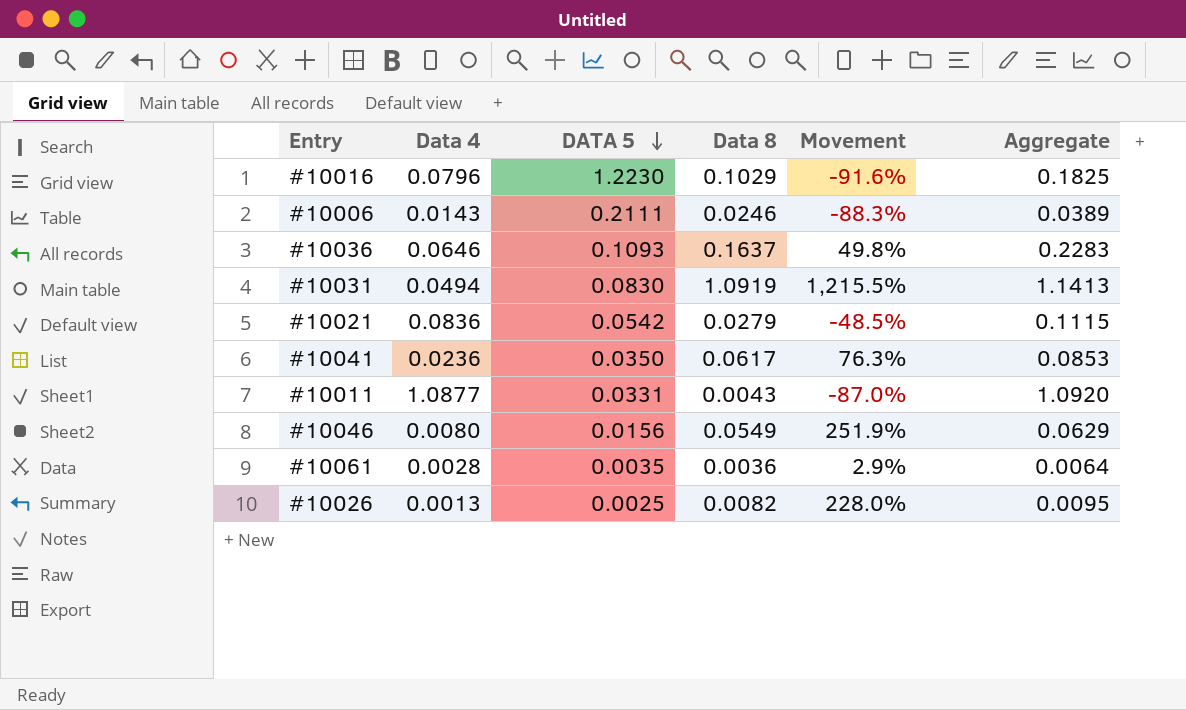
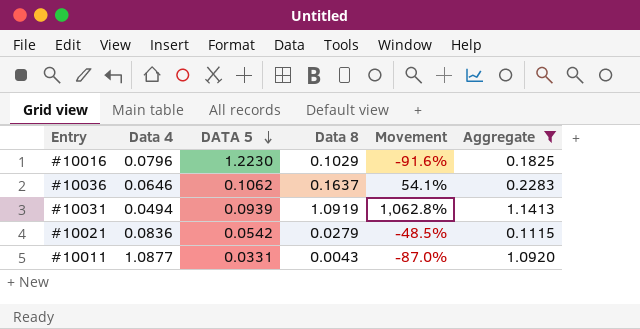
filter: none -> Aggregate >= 0.1115
#10036 | DATA 5: 0.1093 -> 0.1062
#10036 | Movement: 49.8% -> 54.1%
#10031 | DATA 5: 0.0830 -> 0.0939
#10031 | Movement: 1,215.5% -> 1,062.8%

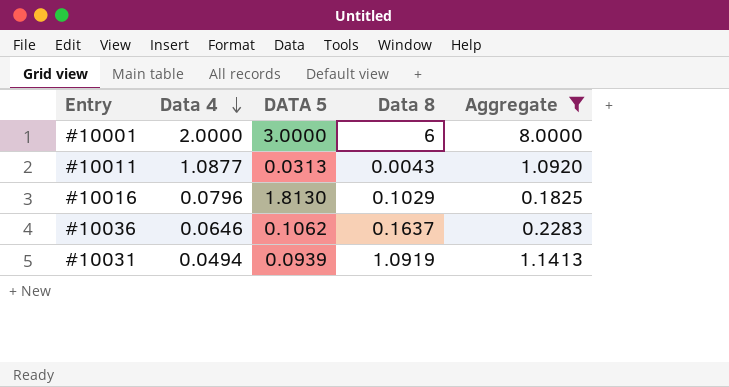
row order: DATA 5 descending -> Data 4 descending
column Movement | formula: ([Data 8] - [DATA 5]) / [DATA 5] -> none
row #10021: 0.0836 | 0.0542 | 0.0279 | -48.5% | 0.1115 -> none
row #10001: none -> 2.0000 | 3.0000 | 6 | 8.0000
#10011 | DATA 5: 0.0331 -> 0.0313
#10016 | DATA 5: 1.2230 -> 1.8130

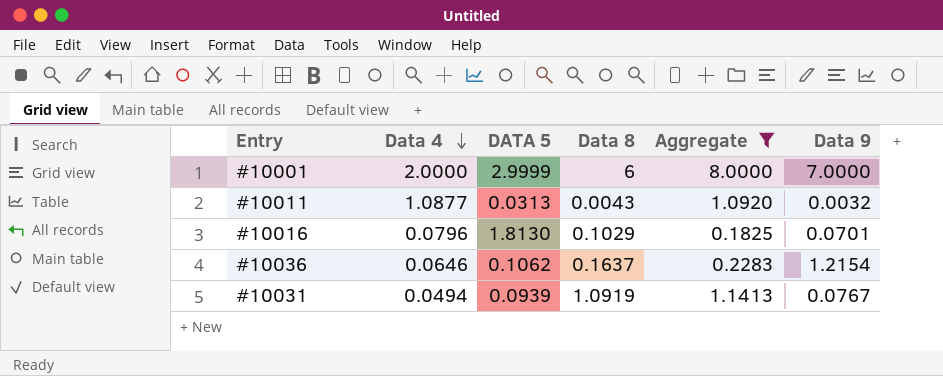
column Data 9 | position: none -> 6
#10001 | DATA 5: 3.0000 -> 2.9999

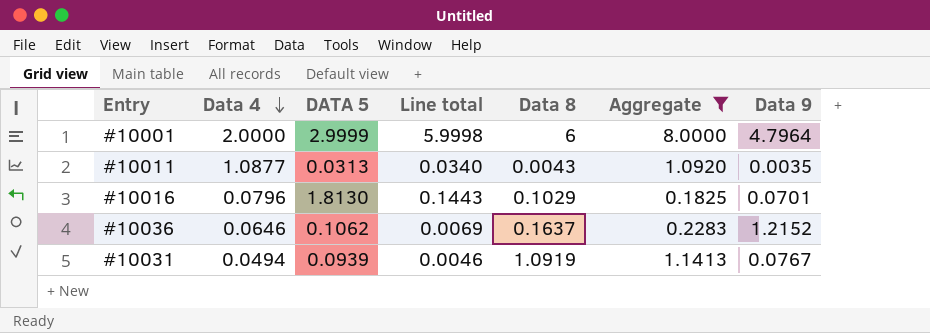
column Line total | formula: none -> [Data 4] * [DATA 5]
#10001 | Data 9: 7.0000 -> 4.7964
#10011 | Data 9: 0.0032 -> 0.0035
#10036 | Data 9: 1.2154 -> 1.2152

